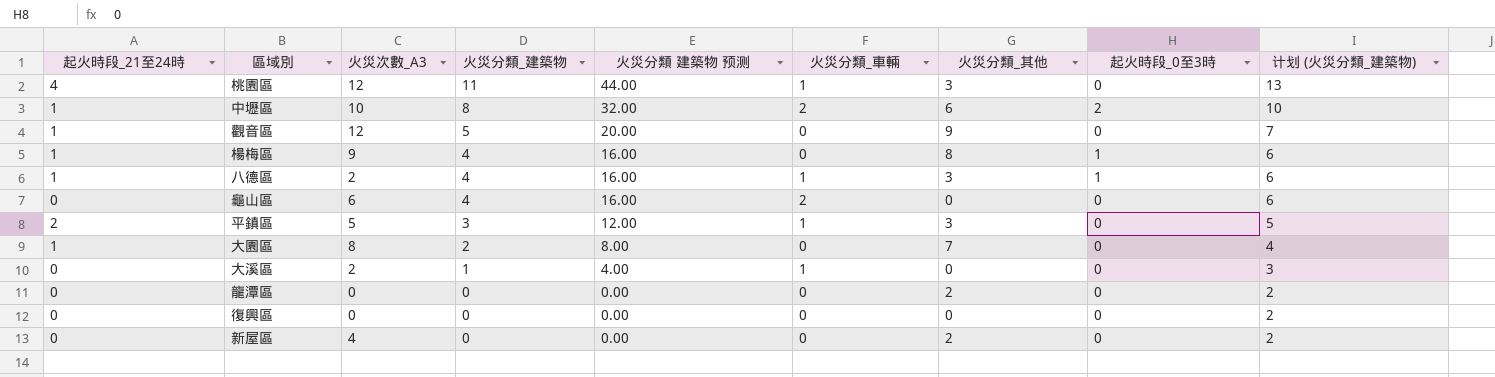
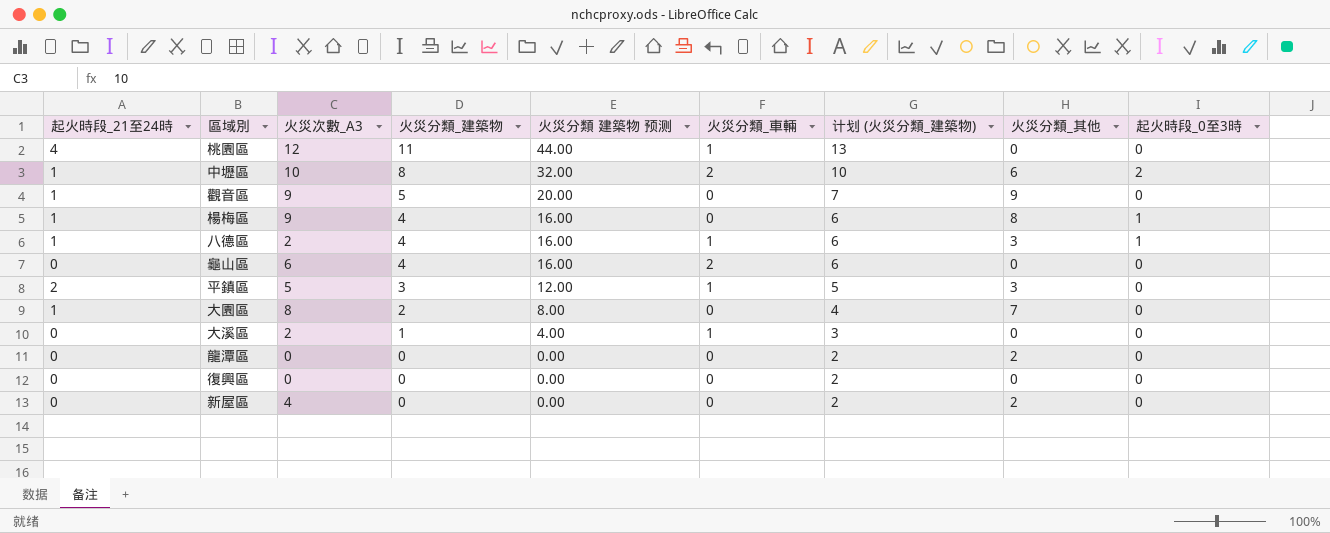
column 计划 (火災分類_建築物) | position: 9 -> 7
桃園區 | 火災分類_其他: 3 -> 0
觀音區 | 火災次數_A3: 12 -> 9

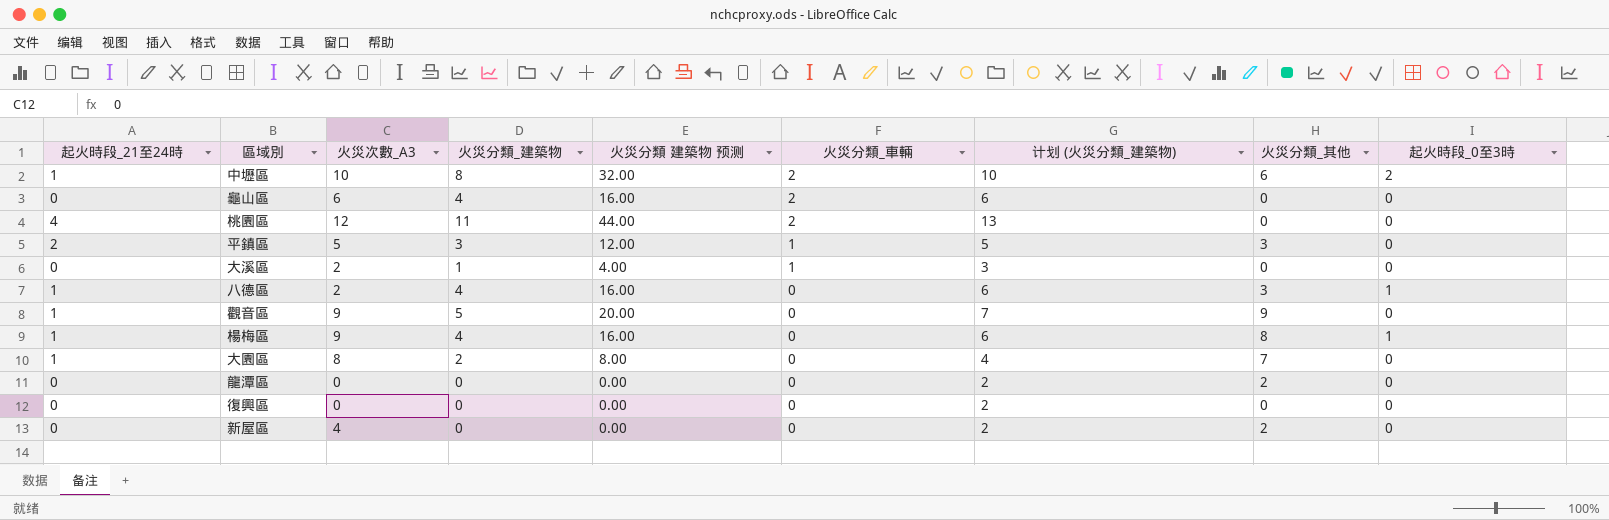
row order: 火災分類_建築物 descending -> 火災分類_車輛 descending
桃園區 | 火災分類_車輛: 1 -> 2
八德區 | 火災分類_車輛: 1 -> 0

